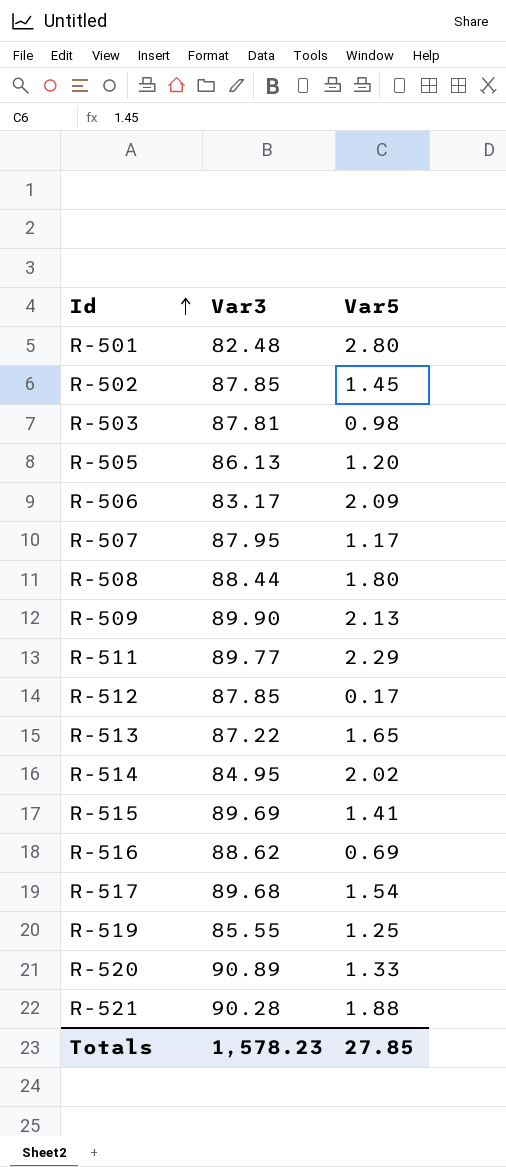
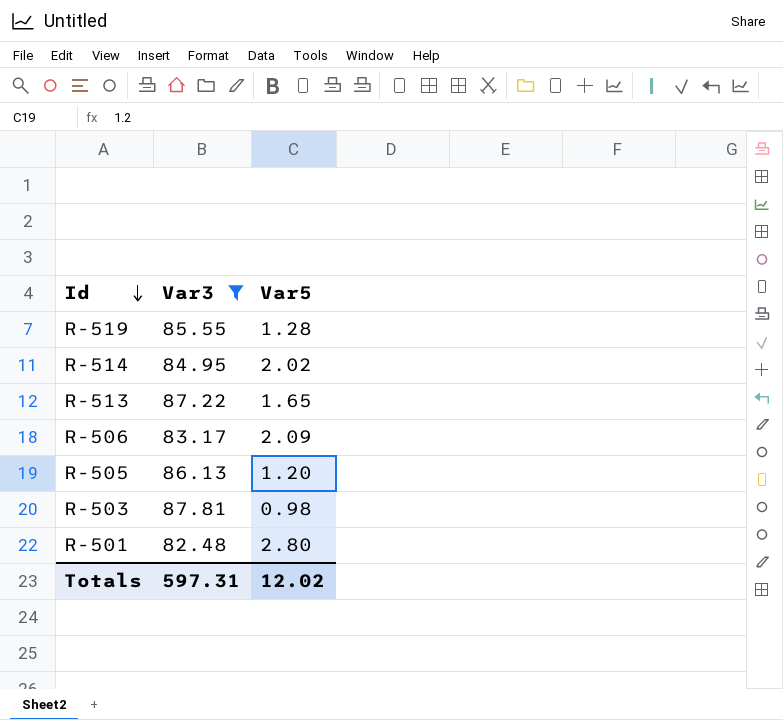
filter: none -> Var3 <= 87.81
row order: Id ascending -> Id descending
R-519 | Var5: 1.25 -> 1.28
Totals | Var3: 1,578.23 -> 597.31
Totals | Var5: 27.85 -> 12.02

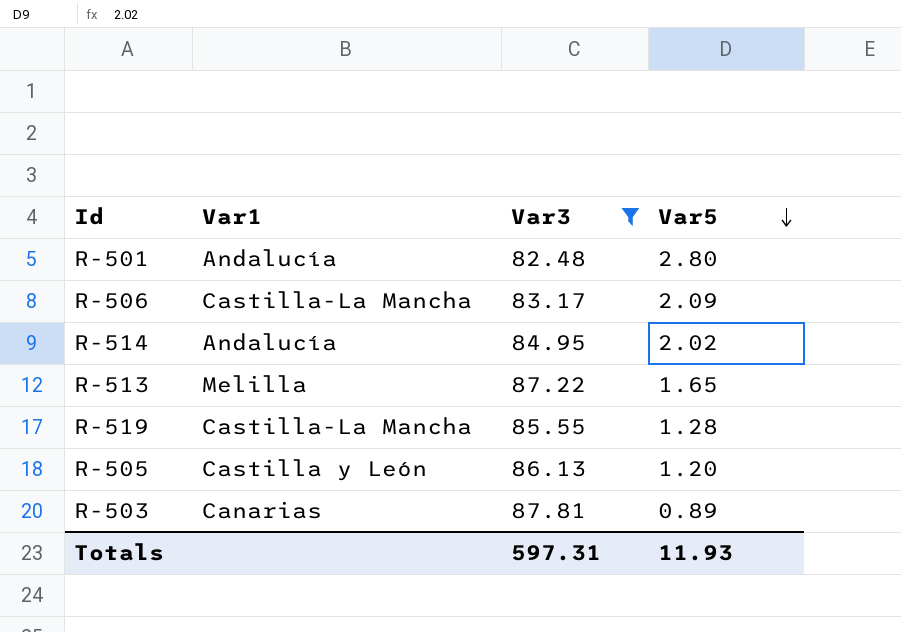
row order: Id descending -> Var5 descending
column Var1 | position: none -> 2
R-503 | Var5: 0.98 -> 0.89
Totals | Var5: 12.02 -> 11.93

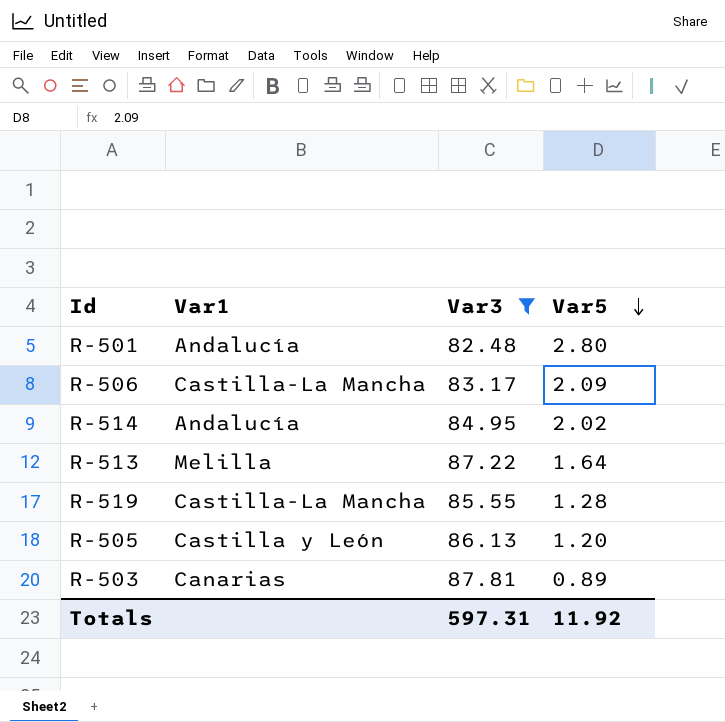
R-513 | Var5: 1.65 -> 1.64
Totals | Var5: 11.93 -> 11.92

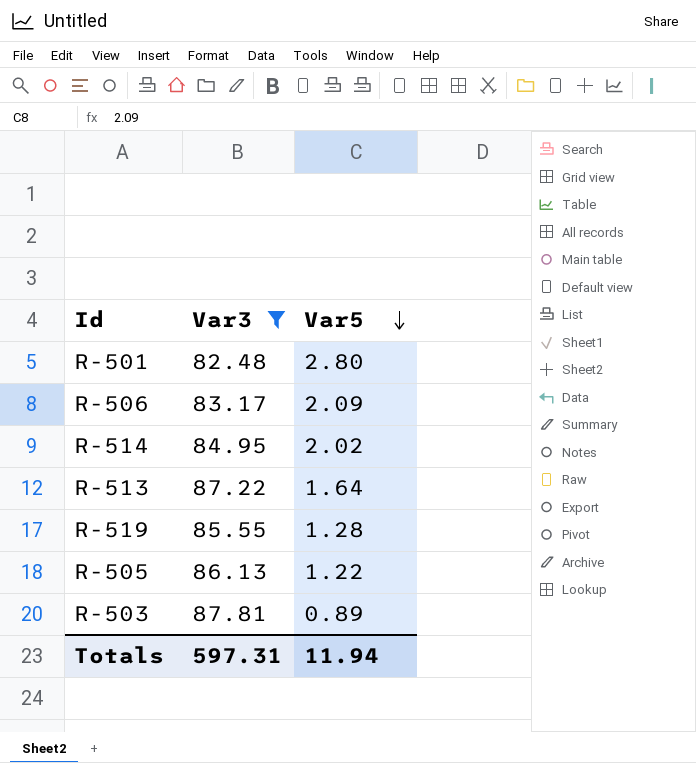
column Var1 | position: 2 -> none
R-505 | Var5: 1.20 -> 1.22
Totals | Var5: 11.92 -> 11.94

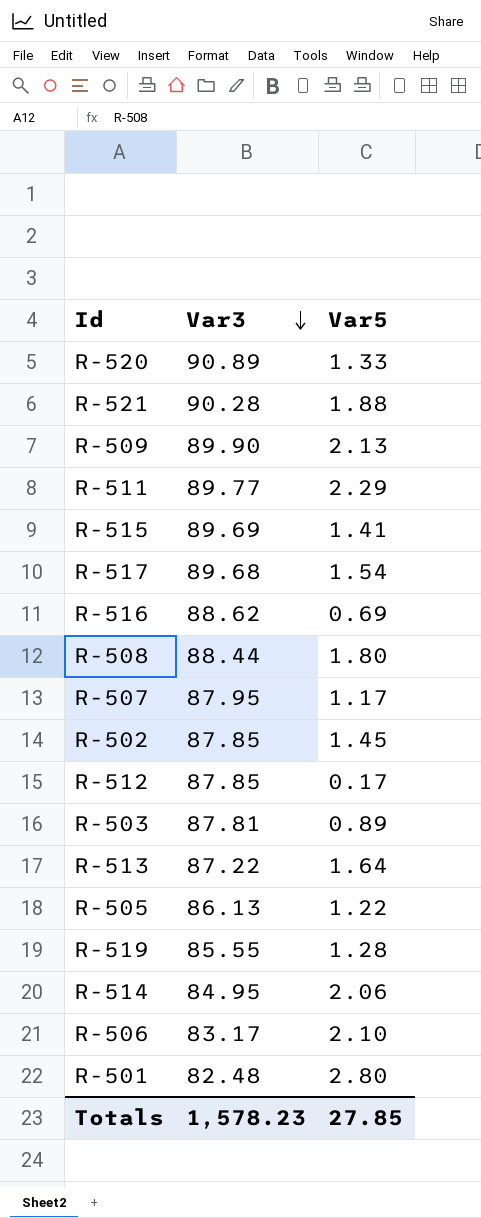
filter: Var3 <= 87.81 -> none
row order: Var5 descending -> Var3 descending
R-514 | Var5: 2.02 -> 2.06
R-506 | Var5: 2.09 -> 2.10
Totals | Var3: 597.31 -> 1,578.23
Totals | Var5: 11.94 -> 27.85

